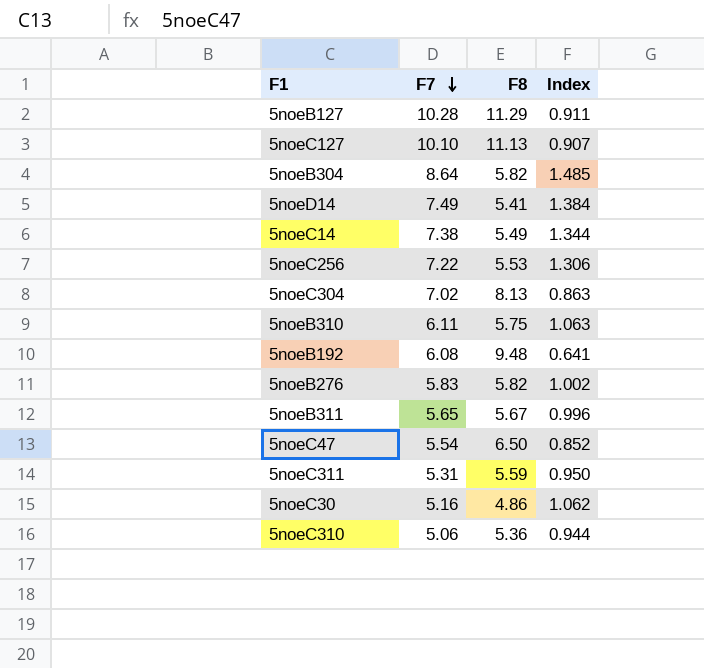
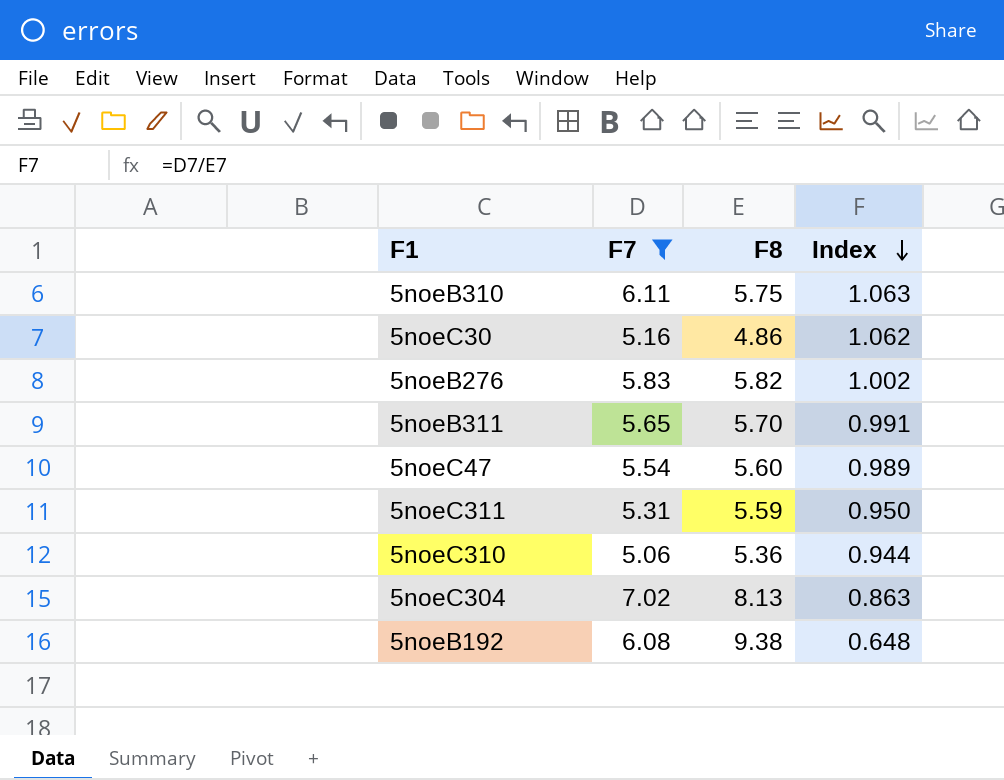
filter: none -> F7 <= 7.02
row order: F7 descending -> Index descending
5noeB311 | F8: 5.67 -> 5.70
5noeB311 | Index: 0.996 -> 0.991
5noeC47 | F8: 6.50 -> 5.60
5noeC47 | Index: 0.852 -> 0.989
5noeB192 | F8: 9.48 -> 9.38
5noeB192 | Index: 0.641 -> 0.648

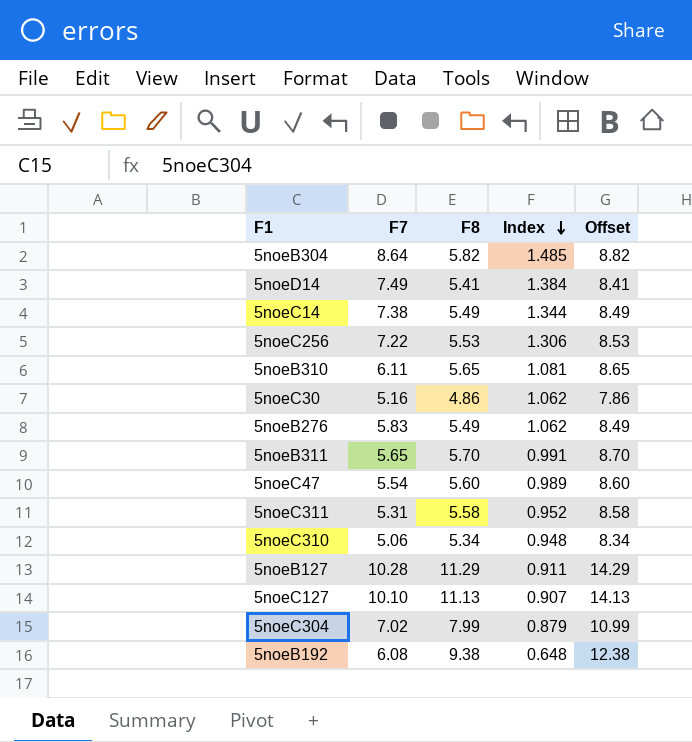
filter: F7 <= 7.02 -> none
column Offset | formula: none -> [F8] + 3
5noeB310 | F8: 5.75 -> 5.65
5noeB310 | Index: 1.063 -> 1.081
5noeB276 | F8: 5.82 -> 5.49
5noeB276 | Index: 1.002 -> 1.062
5noeC311 | F8: 5.59 -> 5.58
5noeC311 | Index: 0.950 -> 0.952
5noeC310 | F8: 5.36 -> 5.34
5noeC310 | Index: 0.944 -> 0.948
5noeC304 | F8: 8.13 -> 7.99
5noeC304 | Index: 0.863 -> 0.879

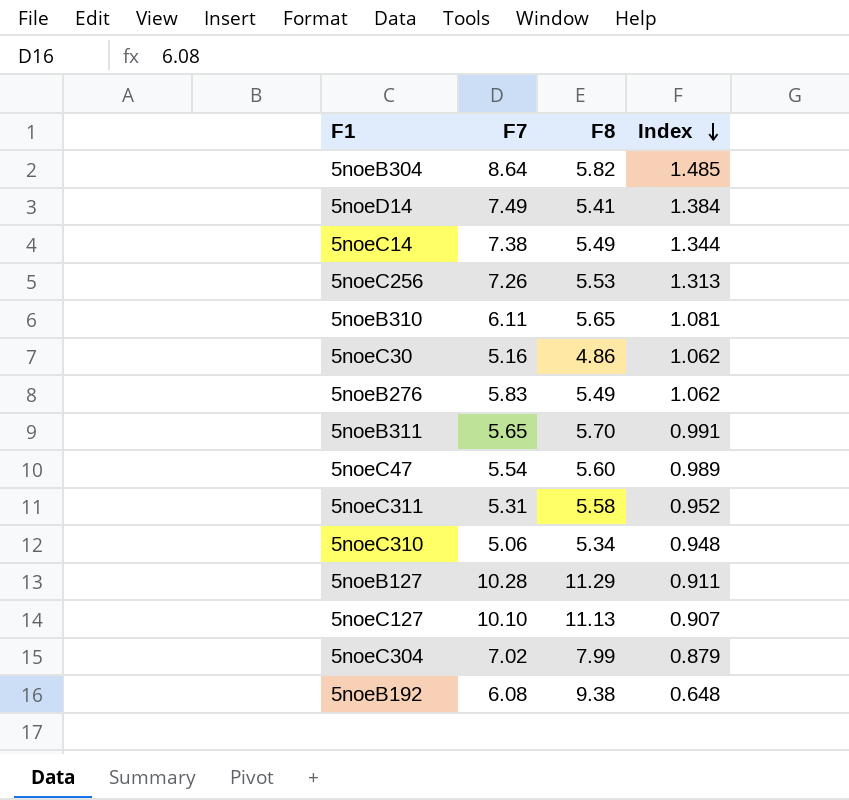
column Offset | formula: [F8] + 3 -> none
5noeC256 | F7: 7.22 -> 7.26
5noeC256 | Index: 1.306 -> 1.313

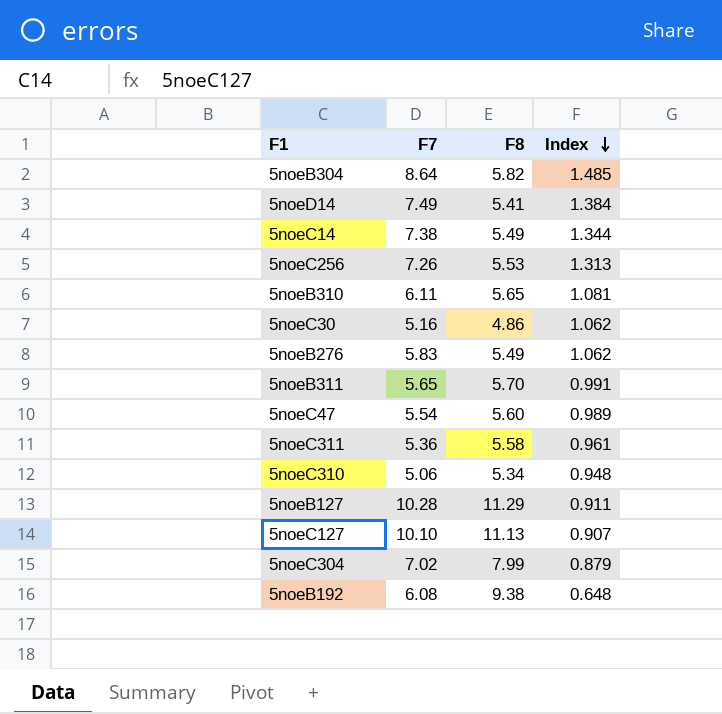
5noeC311 | F7: 5.31 -> 5.36
5noeC311 | Index: 0.952 -> 0.961

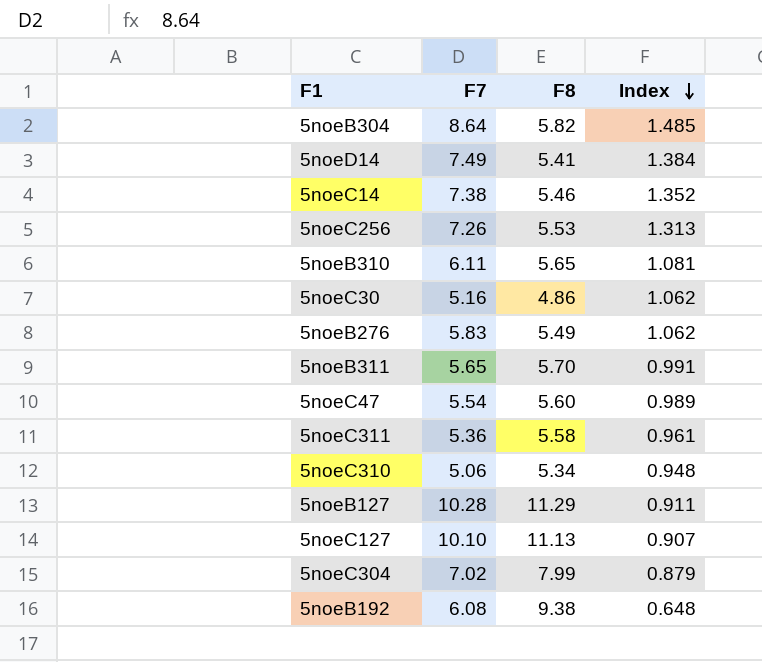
5noeC14 | F8: 5.49 -> 5.46
5noeC14 | Index: 1.344 -> 1.352

